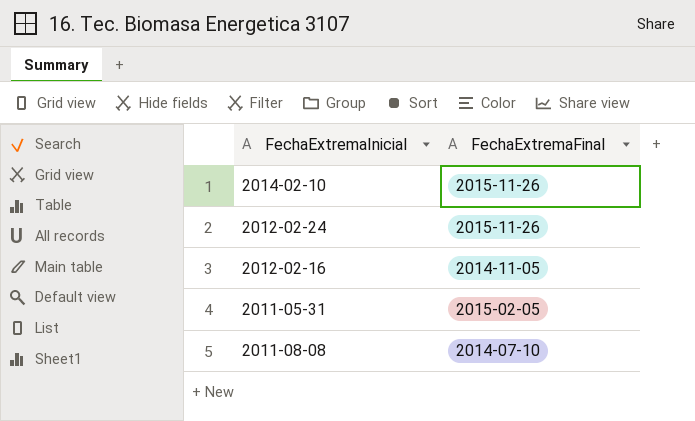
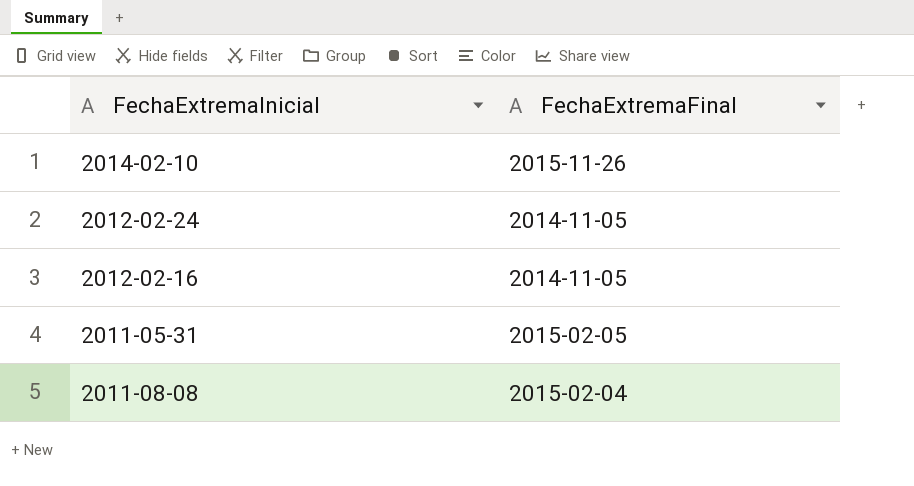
2012-02-24 | FechaExtremaFinal: 2015-11-26 -> 2014-11-05
2011-08-08 | FechaExtremaFinal: 2014-07-10 -> 2015-02-04

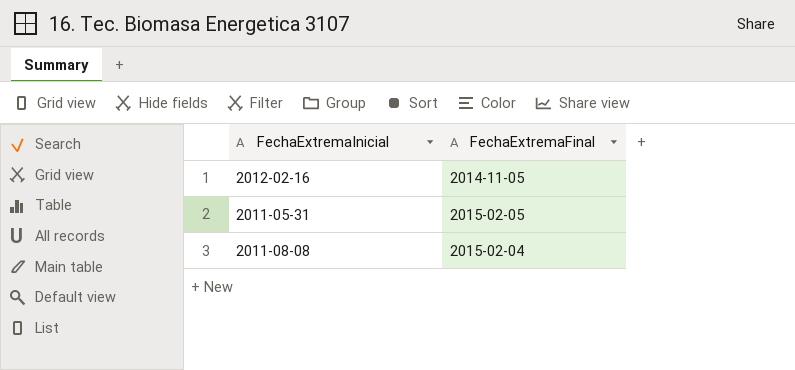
row 2014-02-10: 2015-11-26 -> none
row 2012-02-24: 2014-11-05 -> none

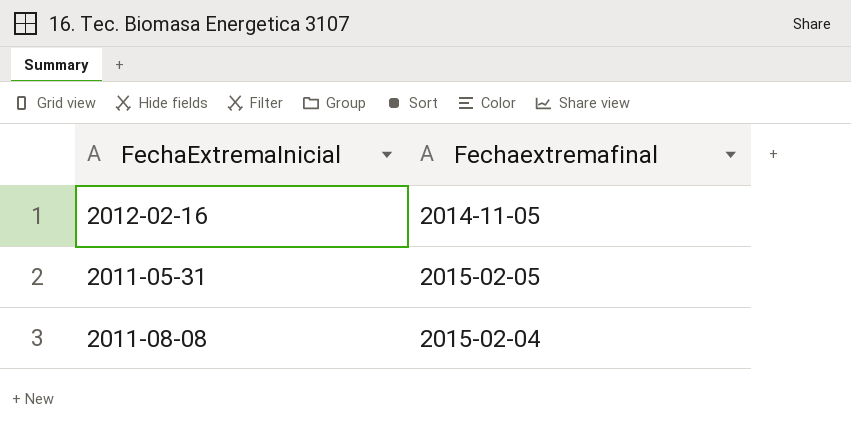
column name: FechaExtremaFinal -> Fechaextremafinal

